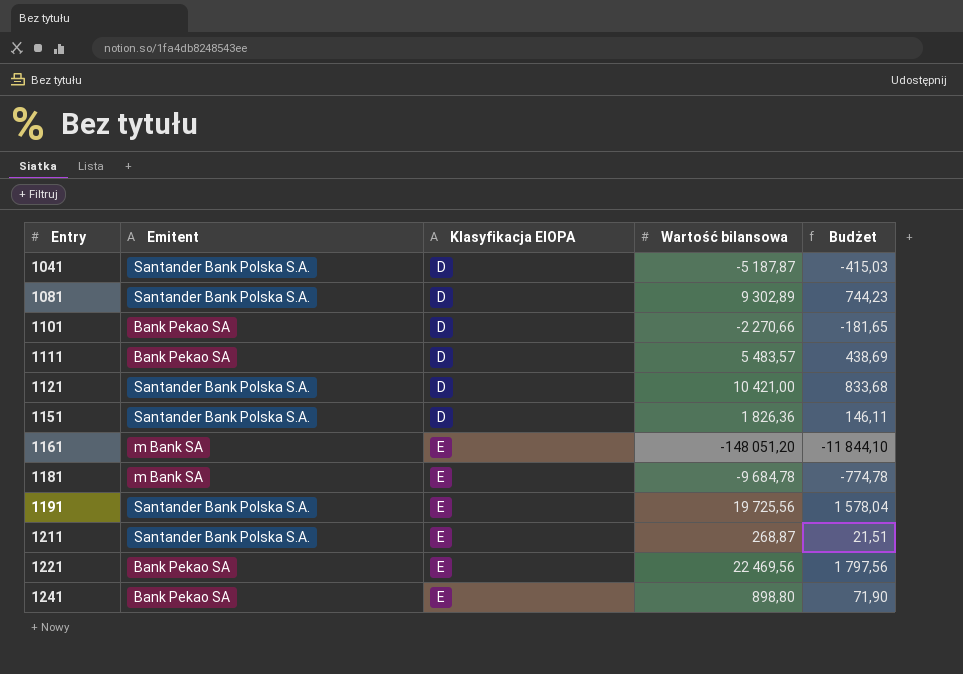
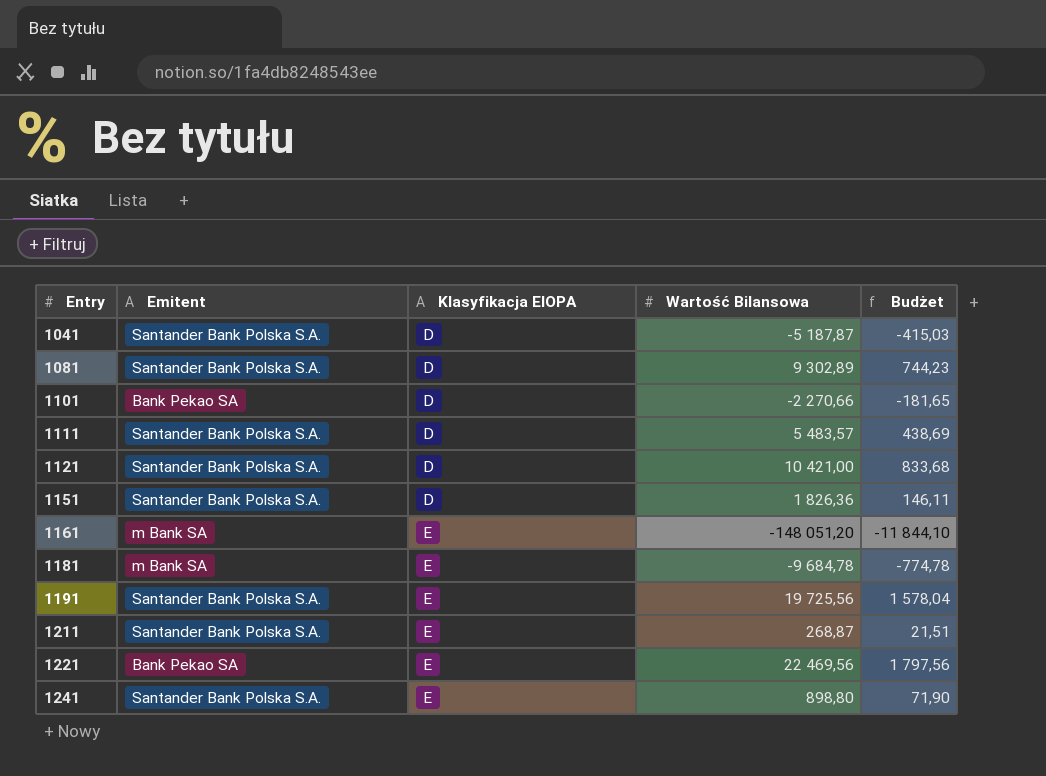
column name: Wartość bilansowa -> Wartość Bilansowa
1111 | Emitent: Bank Pekao SA -> Santander Bank Polska S.A.
1241 | Emitent: Bank Pekao SA -> Santander Bank Polska S.A.

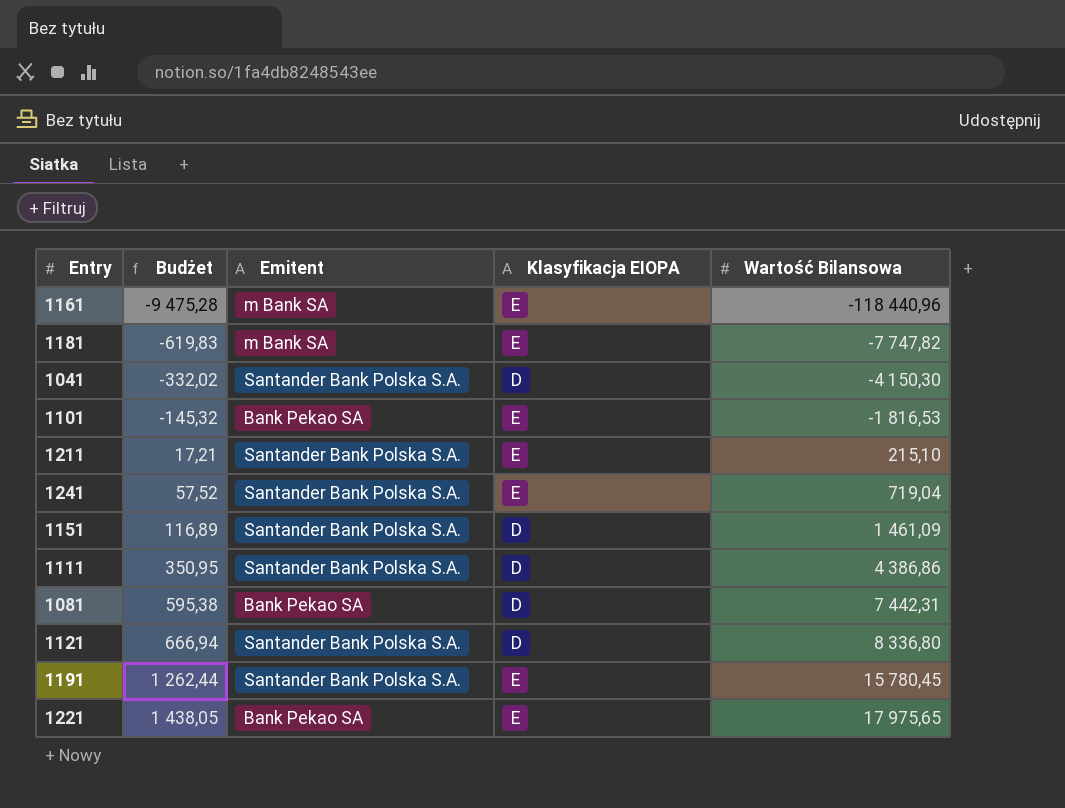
row order: Entry ascending -> Budżet ascending
column Budżet | position: 5 -> 2
1161 | Budżet: -11 844,10 -> -9 475,28
1161 | Wartość Bilansowa: -148 051,20 -> -118 440,96
1181 | Budżet: -774,78 -> -619,83
1181 | Wartość Bilansowa: -9 684,78 -> -7 747,82
1041 | Budżet: -415,03 -> -332,02
1041 | Wartość Bilansowa: -5 187,87 -> -4 150,30
1101 | Budżet: -181,65 -> -145,32
1101 | Klasyfikacja EIOPA: D -> E
1101 | Wartość Bilansowa: -2 270,66 -> -1 816,53
1211 | Budżet: 21,51 -> 17,21
1211 | Wartość Bilansowa: 268,87 -> 215,10
1241 | Budżet: 71,90 -> 57,52
1241 | Wartość Bilansowa: 898,80 -> 719,04
1151 | Budżet: 146,11 -> 116,89
1151 | Wartość Bilansowa: 1 826,36 -> 1 461,09
1111 | Budżet: 438,69 -> 350,95
1111 | Wartość Bilansowa: 5 483,57 -> 4 386,86
1081 | Budżet: 744,23 -> 595,38
1081 | Emitent: Santander Bank Polska S.A. -> Bank Pekao SA
1081 | Wartość Bilansowa: 9 302,89 -> 7 442,31
1121 | Budżet: 833,68 -> 666,94
1121 | Wartość Bilansowa: 10 421,00 -> 8 336,80
1191 | Budżet: 1 578,04 -> 1 262,44
1191 | Wartość Bilansowa: 19 725,56 -> 15 780,45
1221 | Budżet: 1 797,56 -> 1 438,05
1221 | Wartość Bilansowa: 22 469,56 -> 17 975,65

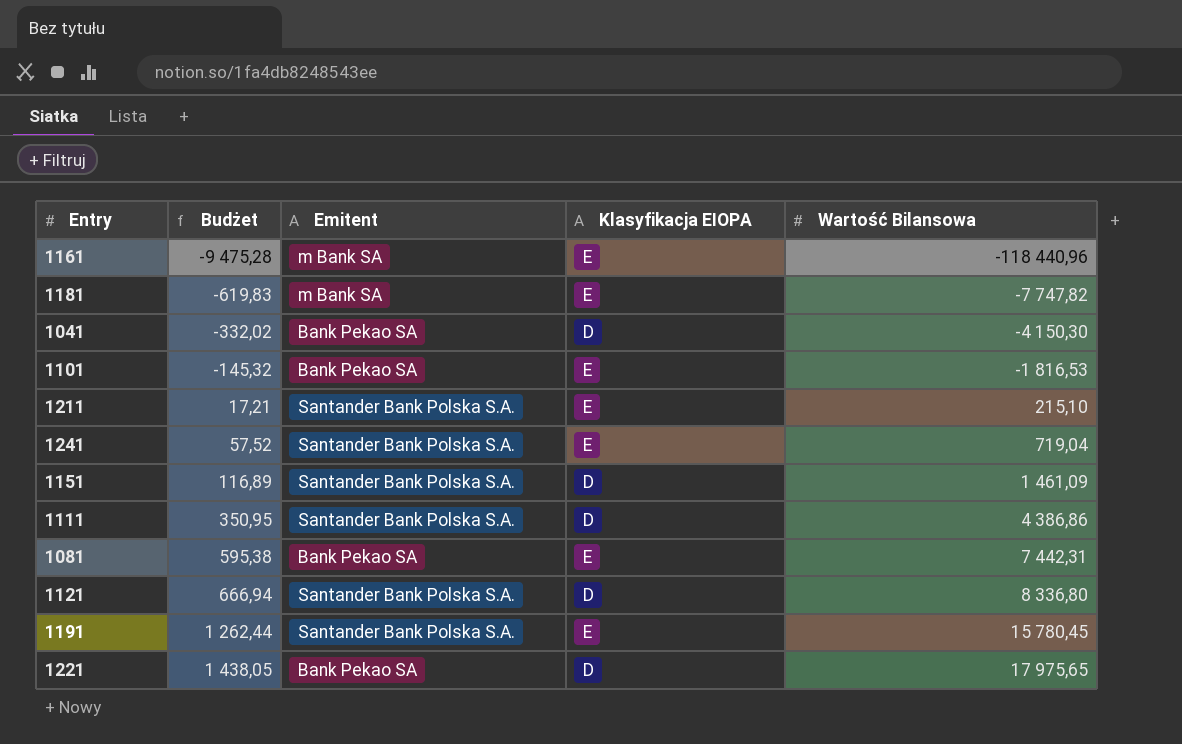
1041 | Emitent: Santander Bank Polska S.A. -> Bank Pekao SA
1081 | Klasyfikacja EIOPA: D -> E
1221 | Klasyfikacja EIOPA: E -> D

